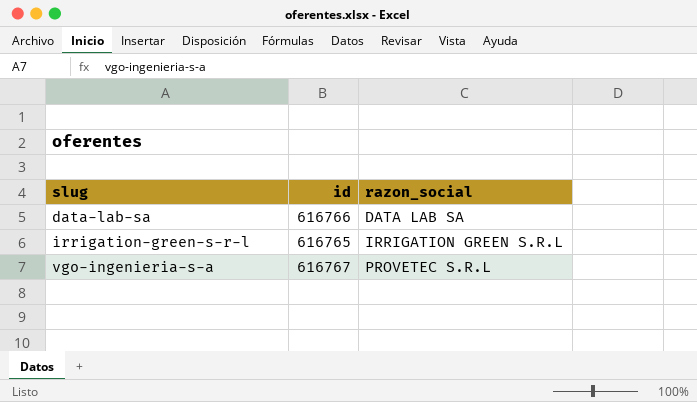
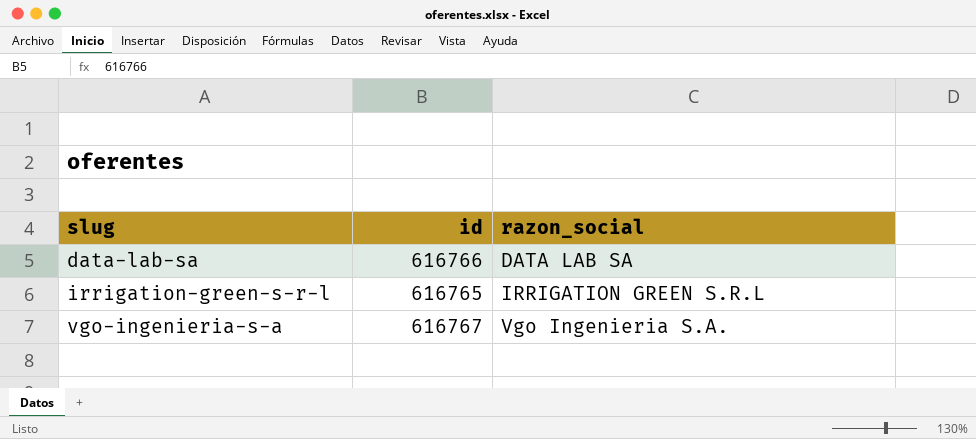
vgo-ingenieria-s-a | razon_social: PROVETEC S.R.L -> Vgo Ingenieria S.A.

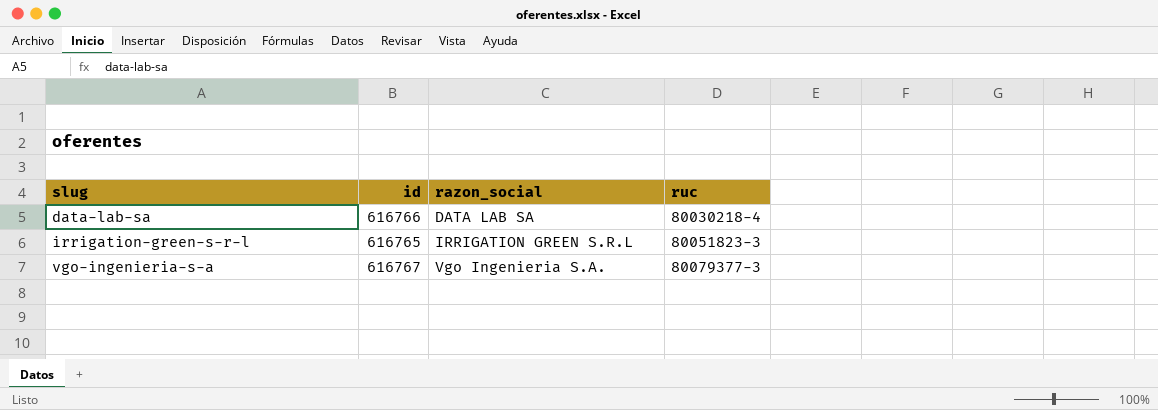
column ruc | position: none -> 4

